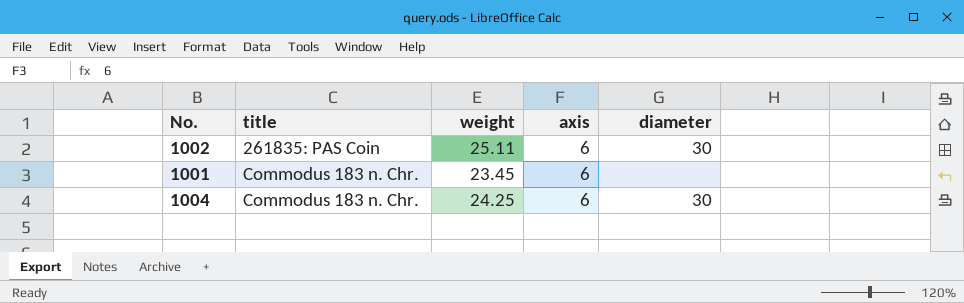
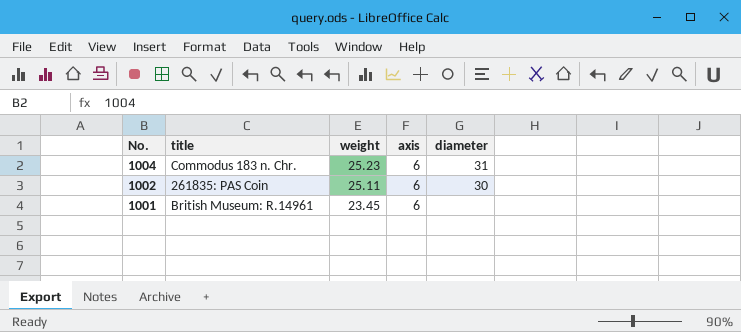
row order: title ascending -> No. descending
1004 | weight: 24.25 -> 25.23
1004 | diameter: 30 -> 31
1001 | title: Commodus 183 n. Chr. -> British Museum: R.14961

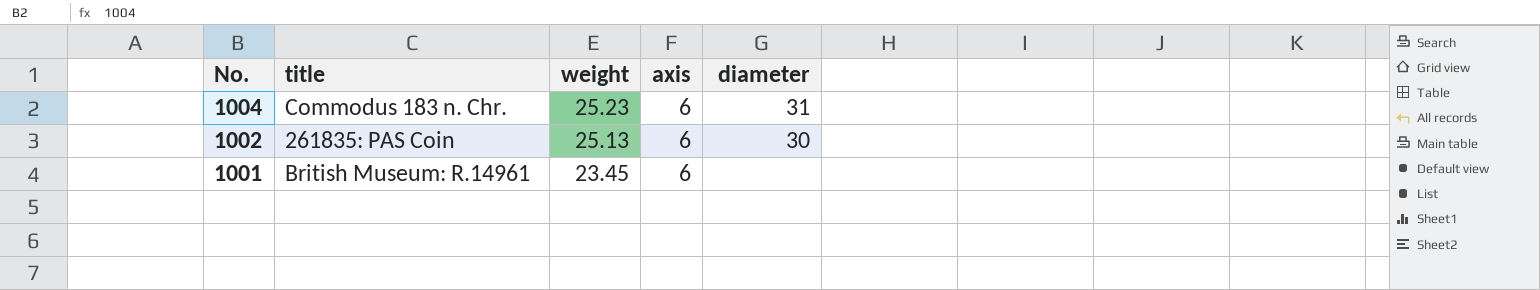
1002 | weight: 25.11 -> 25.13

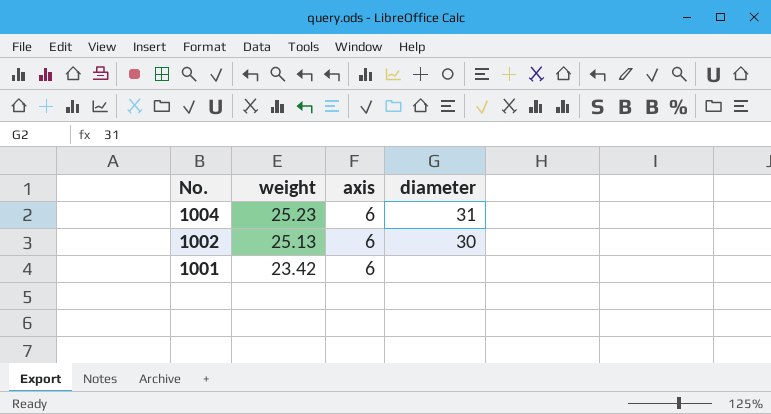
column title | position: 2 -> none
1001 | weight: 23.45 -> 23.42

